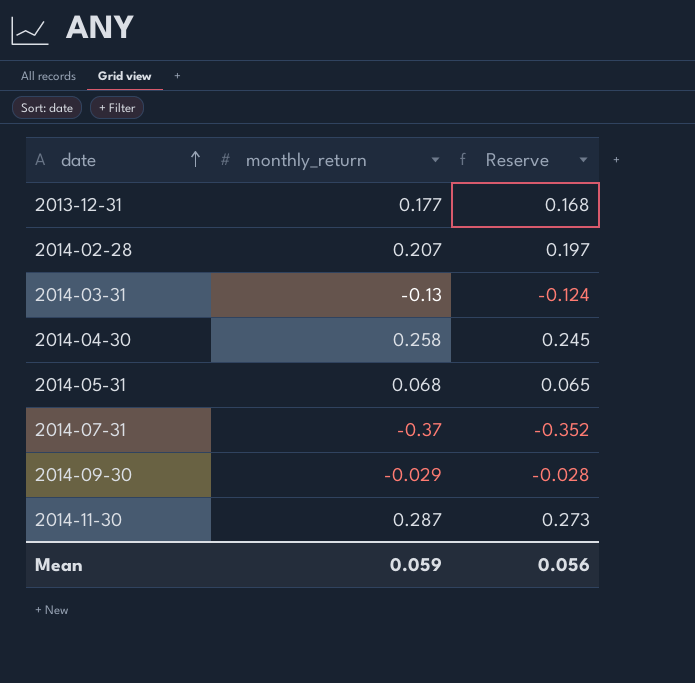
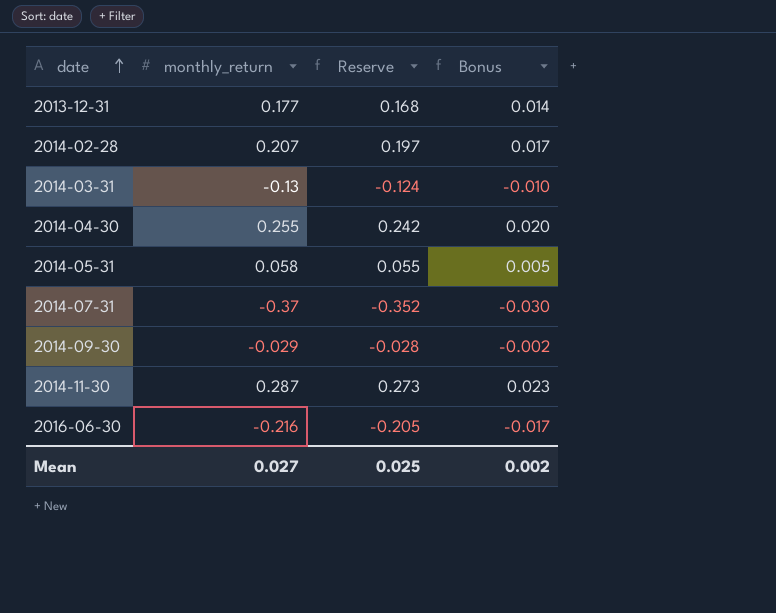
column Bonus | formula: none -> [monthly_return] * 0.08
2014-04-30 | monthly_return: 0.258 -> 0.255
2014-04-30 | Reserve: 0.245 -> 0.242
2014-05-31 | monthly_return: 0.068 -> 0.058
2014-05-31 | Reserve: 0.065 -> 0.055
row 2016-06-30: none -> -0.216 | -0.205 | -0.017
Mean | monthly_return: 0.059 -> 0.027
Mean | Reserve: 0.056 -> 0.025

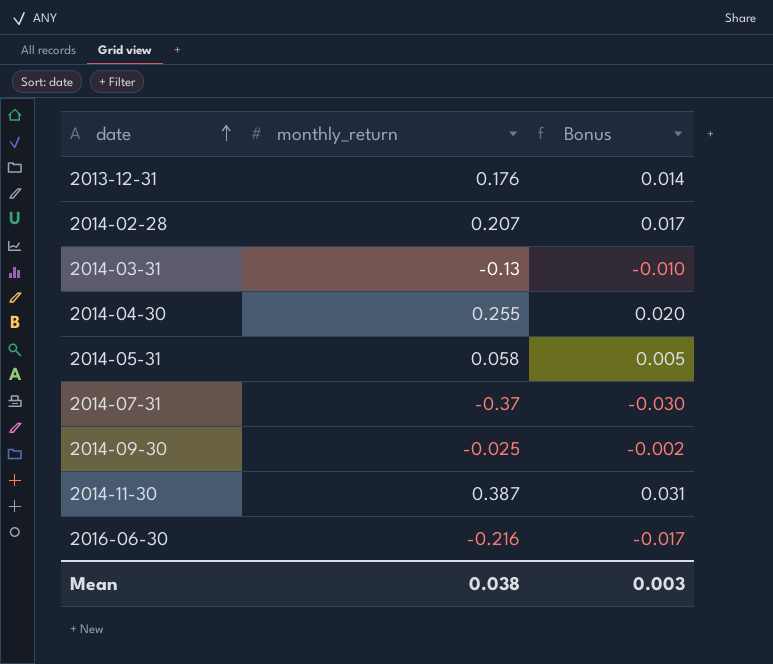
column Reserve | formula: [monthly_return] * 0.95 -> none
2013-12-31 | monthly_return: 0.177 -> 0.176
2014-09-30 | monthly_return: -0.029 -> -0.025
2014-11-30 | monthly_return: 0.287 -> 0.387
2014-11-30 | Bonus: 0.023 -> 0.031
Mean | monthly_return: 0.027 -> 0.038
Mean | Bonus: 0.002 -> 0.003

